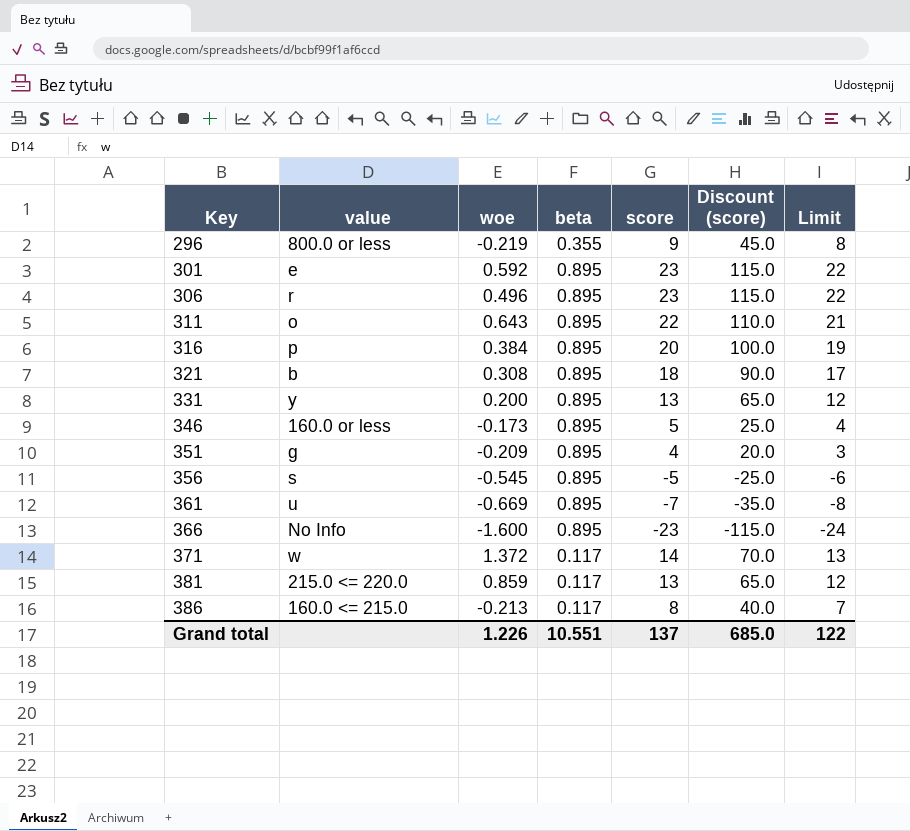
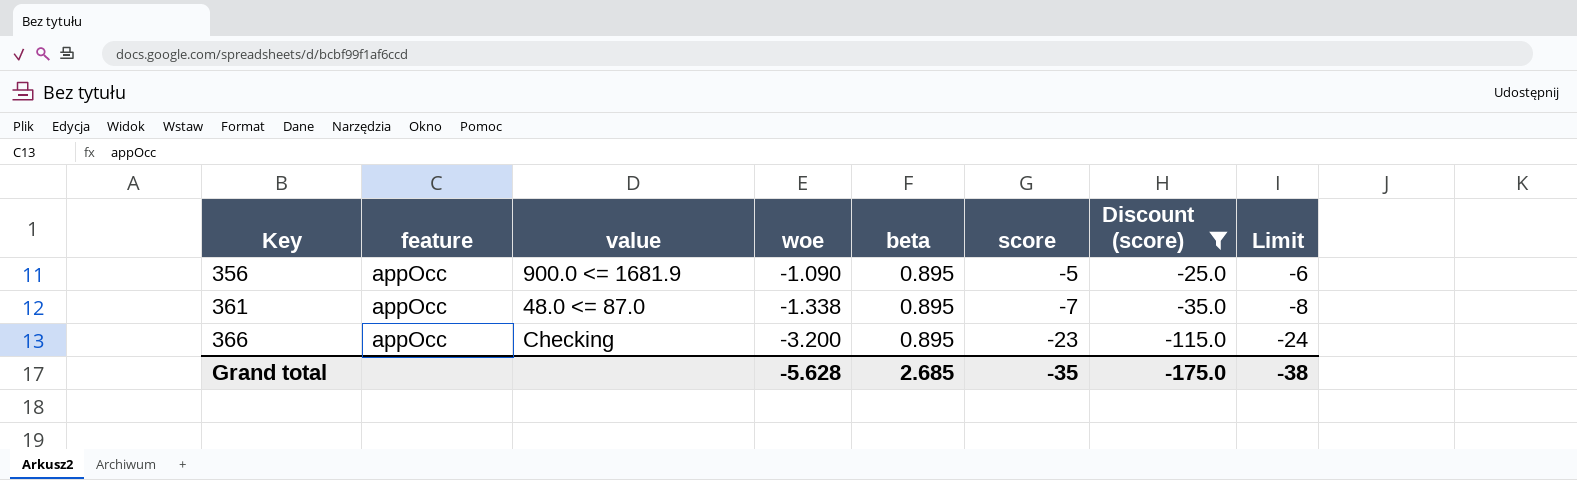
filter: none -> Discount (score) <= -25.0
column feature | position: none -> 2
356 | value: s -> 900.0 <= 1681.9
356 | woe: -0.545 -> -1.090
361 | value: u -> 48.0 <= 87.0
361 | woe: -0.669 -> -1.338
366 | value: No Info -> Checking
366 | woe: -1.600 -> -3.200
Grand total | woe: 1.226 -> -5.628
Grand total | beta: 10.551 -> 2.685
Grand total | score: 137 -> -35
Grand total | Discount (score): 685.0 -> -175.0
Grand total | Limit: 122 -> -38

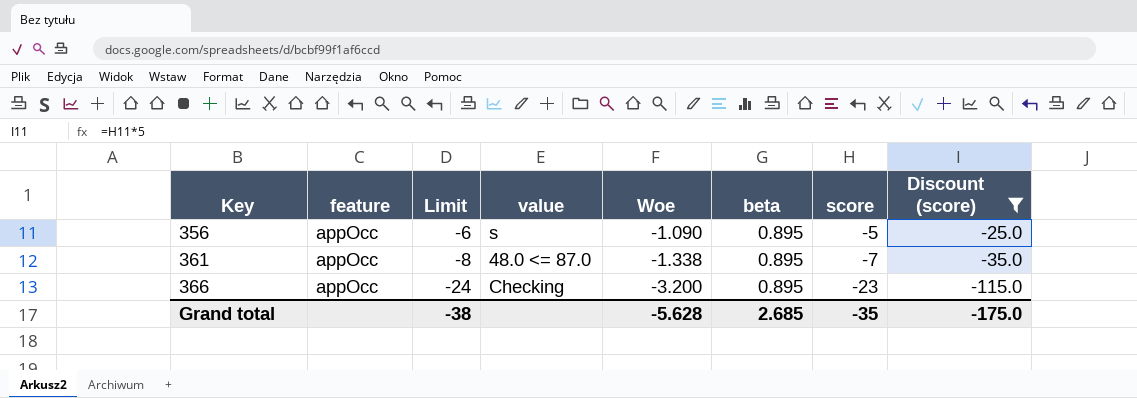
column Limit | position: 8 -> 3
column name: woe -> Woe
356 | value: 900.0 <= 1681.9 -> s

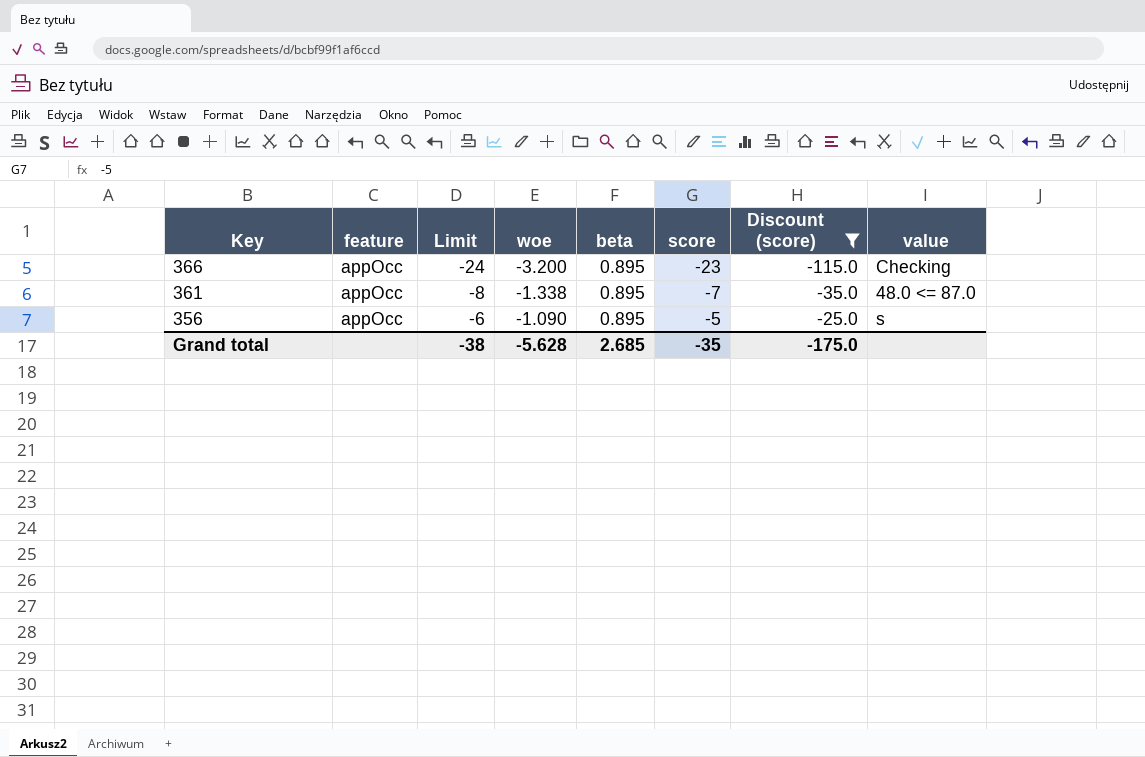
row order: Key ascending -> Key descending
column name: Woe -> woe
column value | position: 4 -> 8

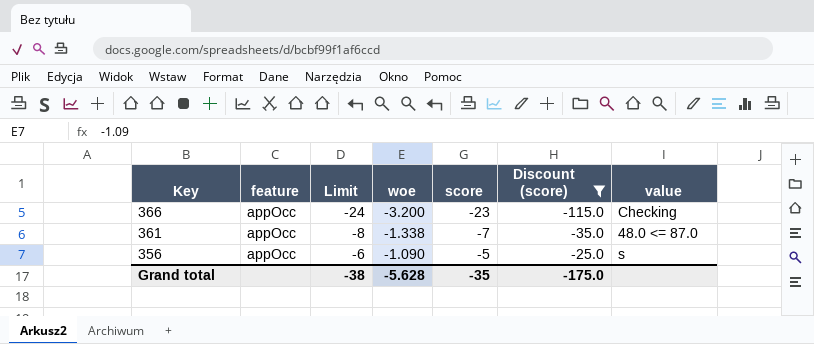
column beta | position: 5 -> none

